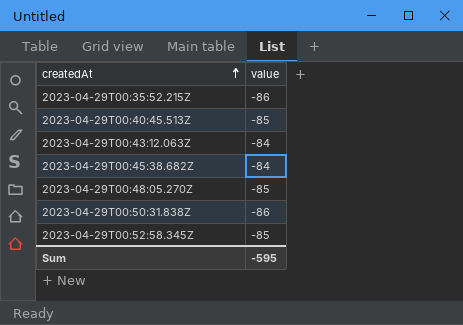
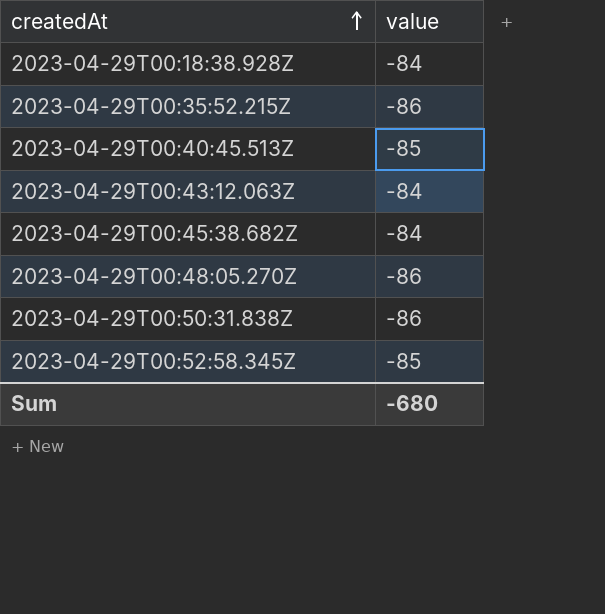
row 2023-04-29T00:18:38.928Z: none -> -84
2023-04-29T00:48:05.270Z | value: -85 -> -86
Sum | value: -595 -> -680

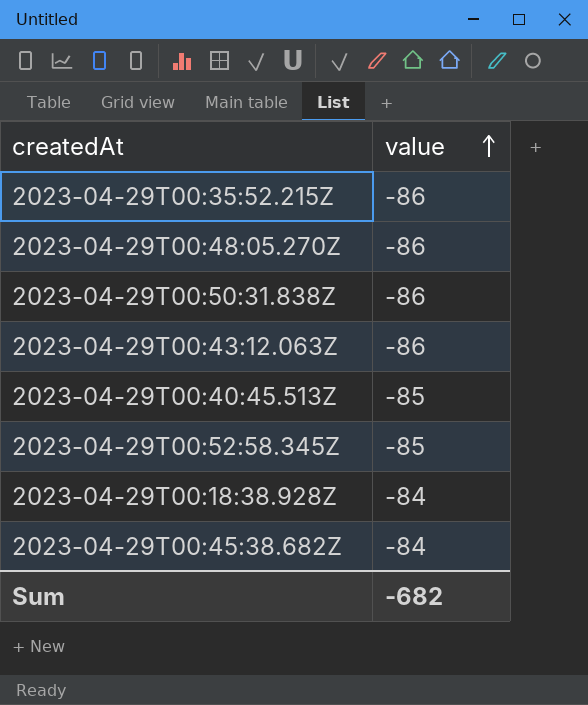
row order: createdAt ascending -> value ascending
2023-04-29T00:43:12.063Z | value: -84 -> -86
Sum | value: -680 -> -682

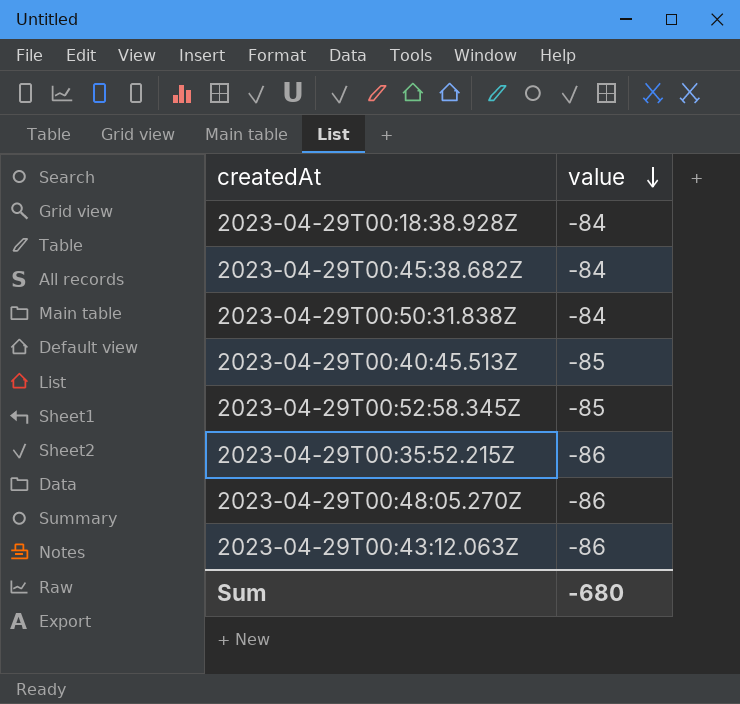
row order: value ascending -> value descending
2023-04-29T00:50:31.838Z | value: -86 -> -84
Sum | value: -682 -> -680

